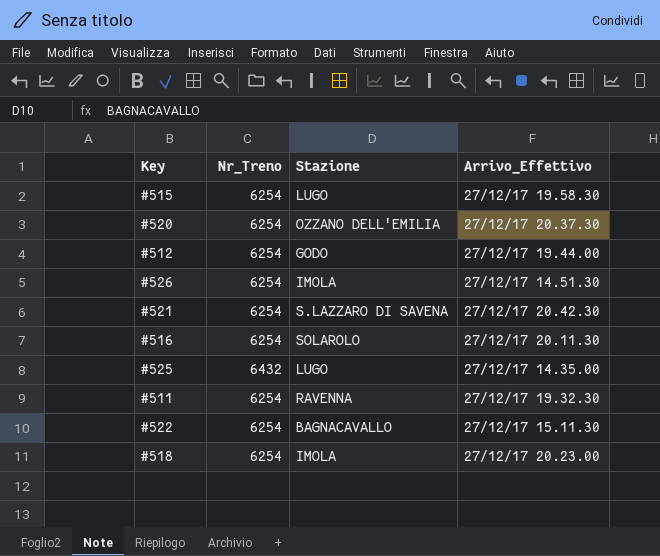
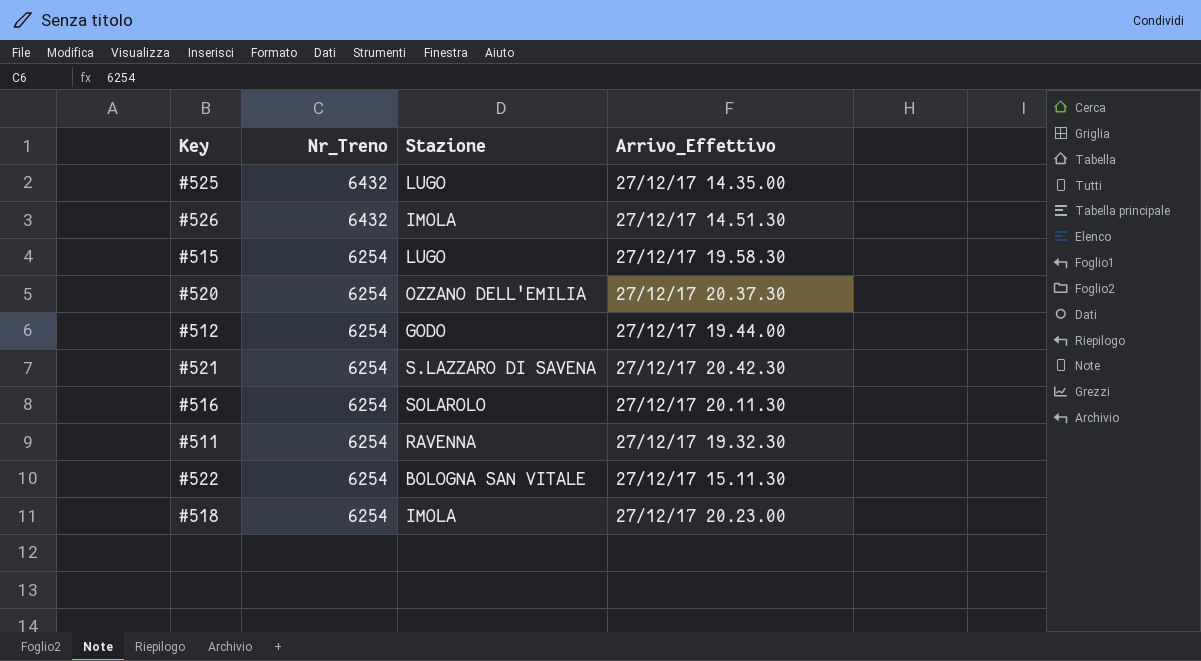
row order: none -> Nr_Treno descending
#526 | Nr_Treno: 6254 -> 6432
#522 | Stazione: BAGNACAVALLO -> BOLOGNA SAN VITALE

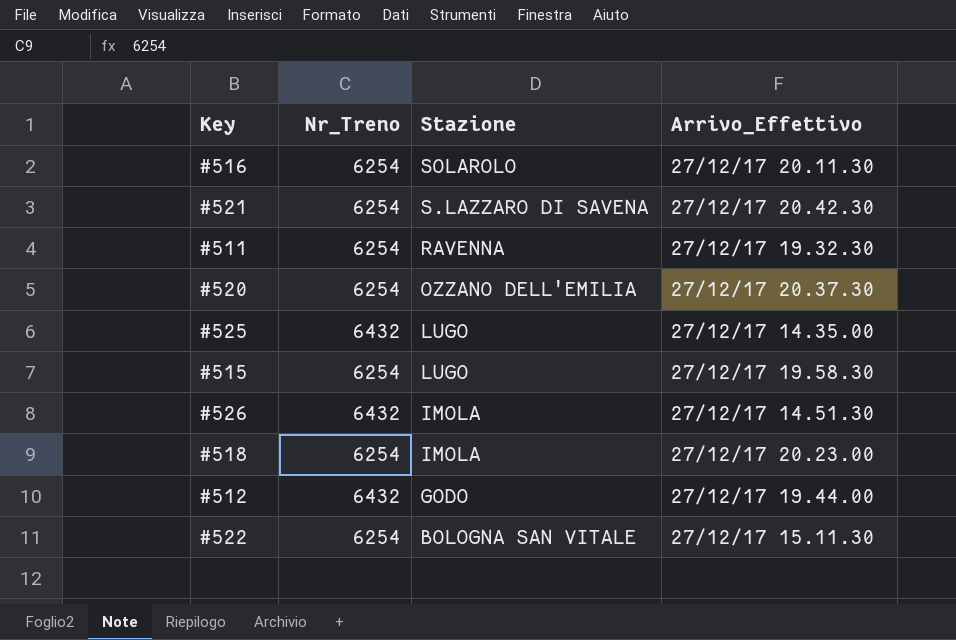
row order: Nr_Treno descending -> Stazione descending
#512 | Nr_Treno: 6254 -> 6432

